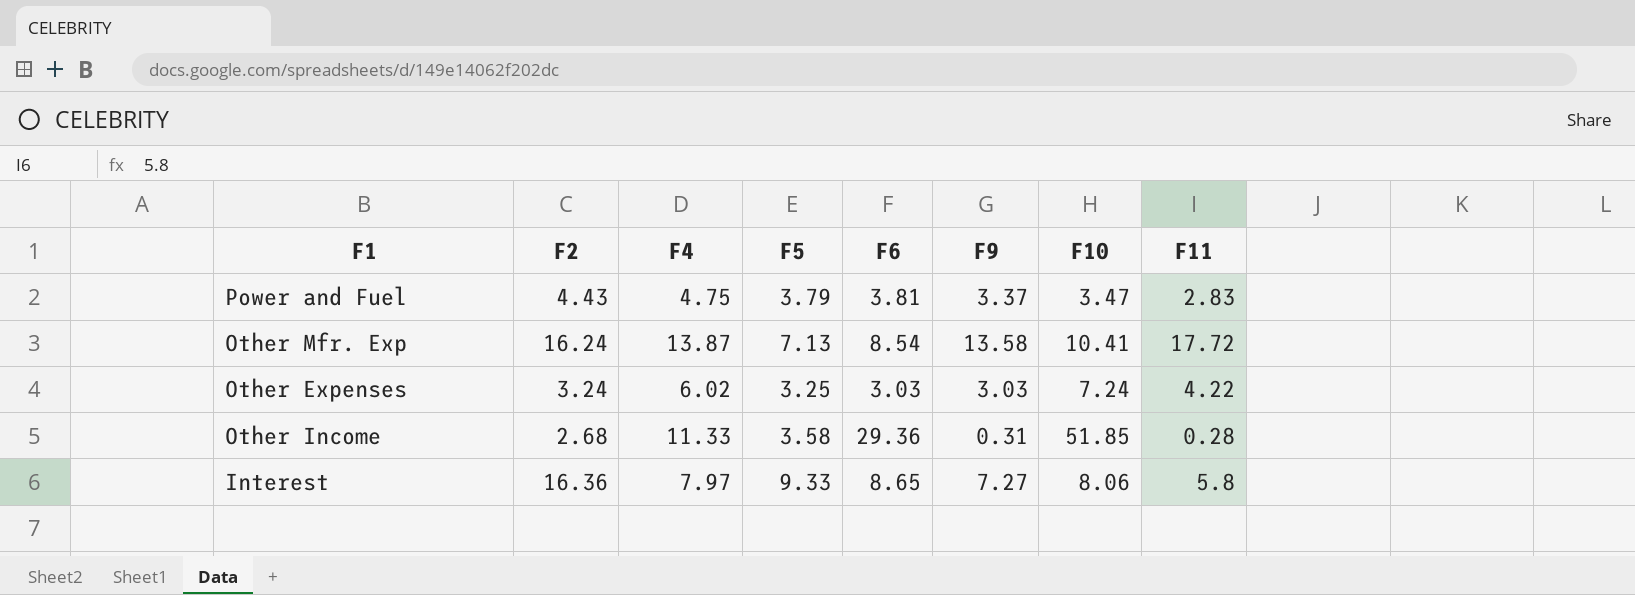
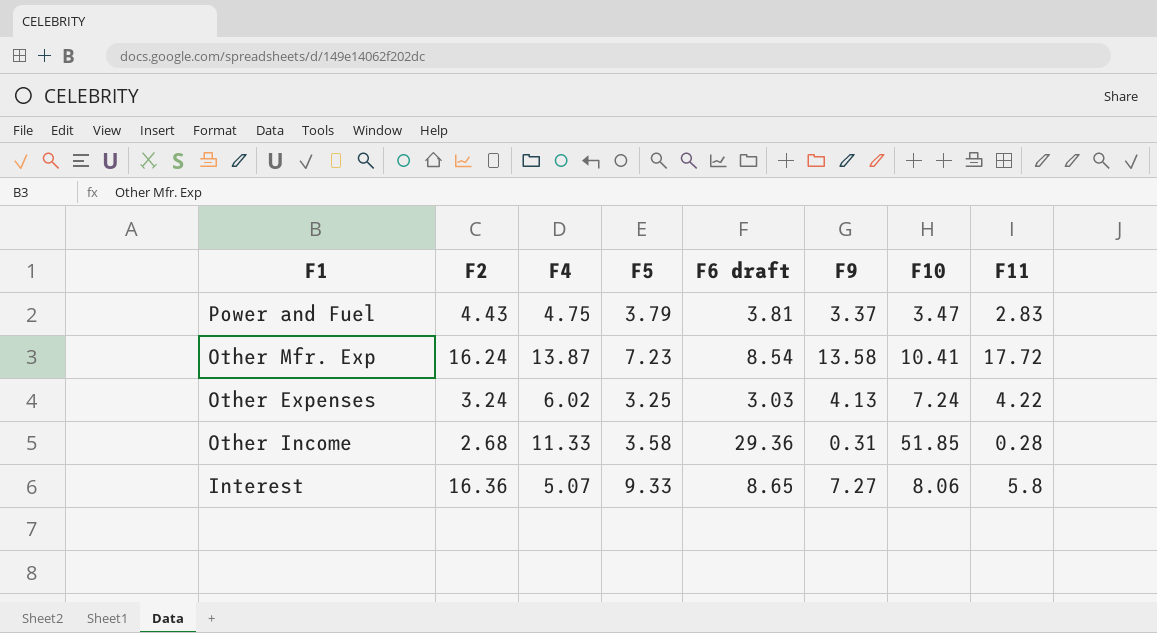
column name: F6 -> F6 draft
Other Mfr. Exp | F5: 7.13 -> 7.23
Other Expenses | F9: 3.03 -> 4.13
Interest | F4: 7.97 -> 5.07

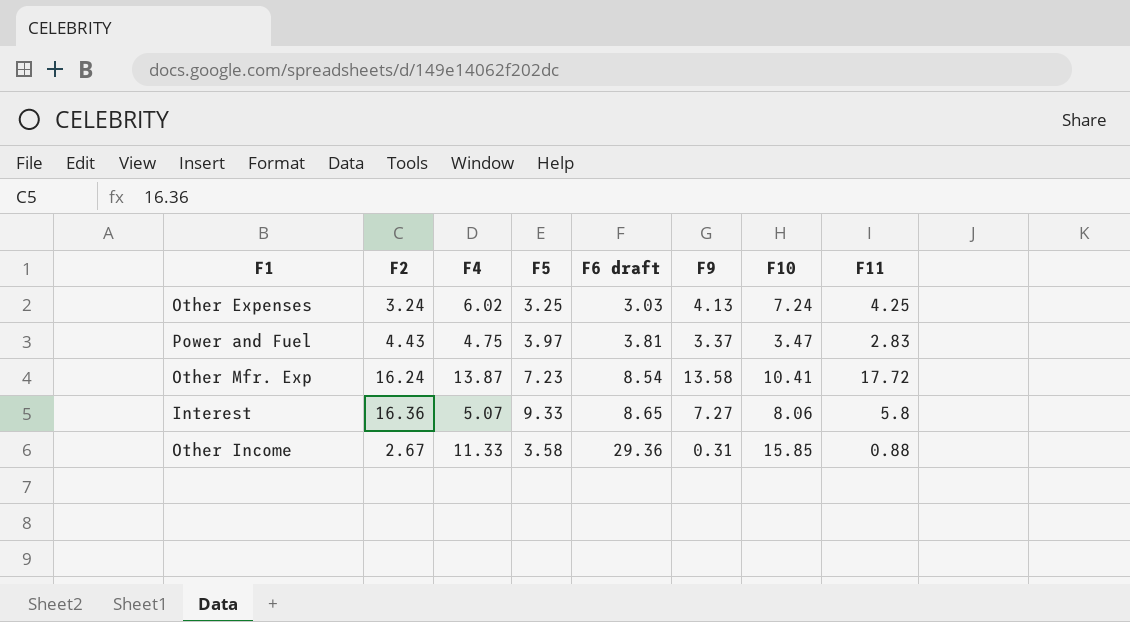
row order: none -> F6 draft ascending
Other Expenses | F11: 4.22 -> 4.25
Power and Fuel | F5: 3.79 -> 3.97
Other Income | F2: 2.68 -> 2.67
Other Income | F10: 51.85 -> 15.85
Other Income | F11: 0.28 -> 0.88

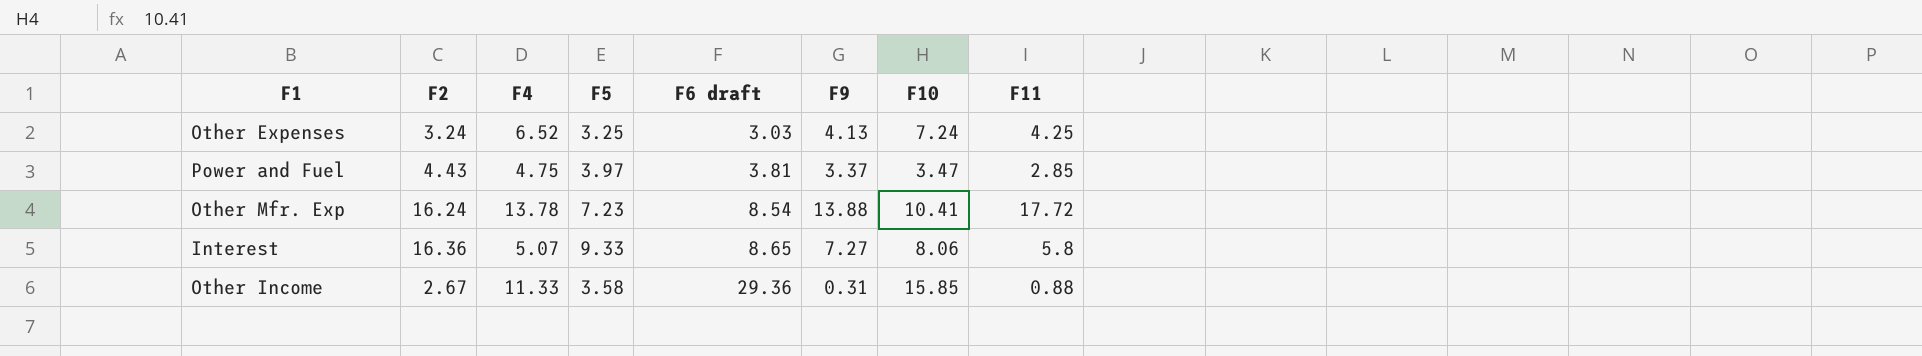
Other Expenses | F4: 6.02 -> 6.52
Power and Fuel | F11: 2.83 -> 2.85
Other Mfr. Exp | F4: 13.87 -> 13.78
Other Mfr. Exp | F9: 13.58 -> 13.88

